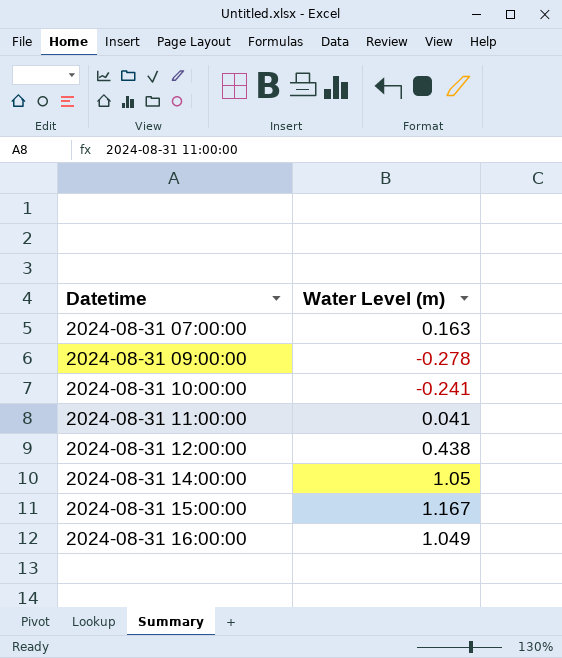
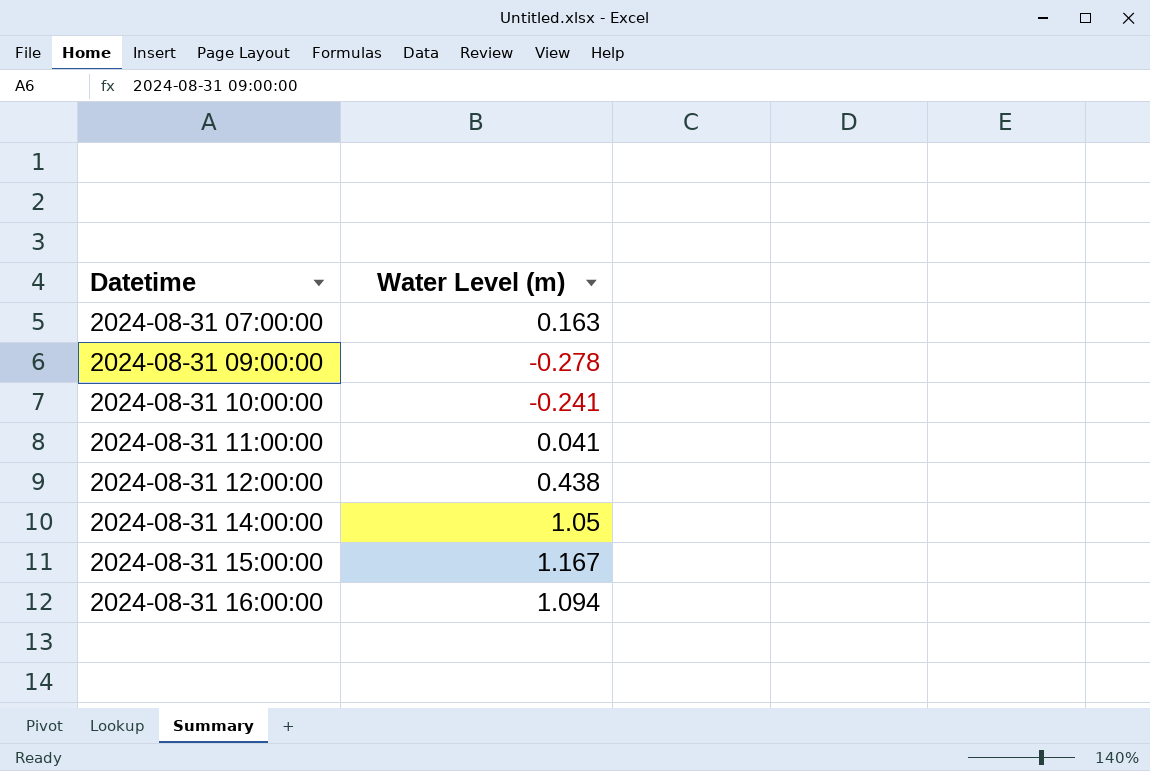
2024-08-31 16:00:00 | Water Level (m): 1.049 -> 1.094

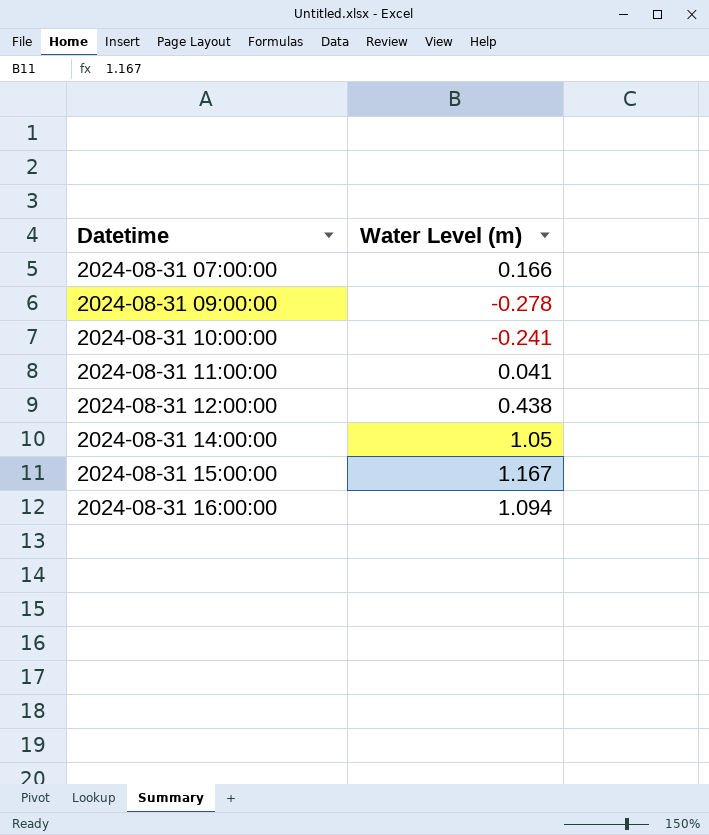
2024-08-31 07:00:00 | Water Level (m): 0.163 -> 0.166

